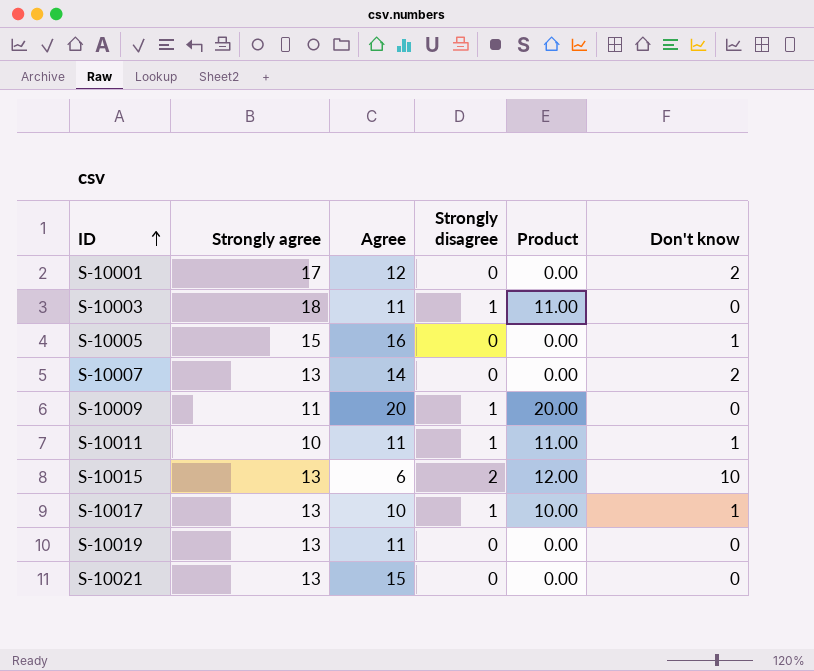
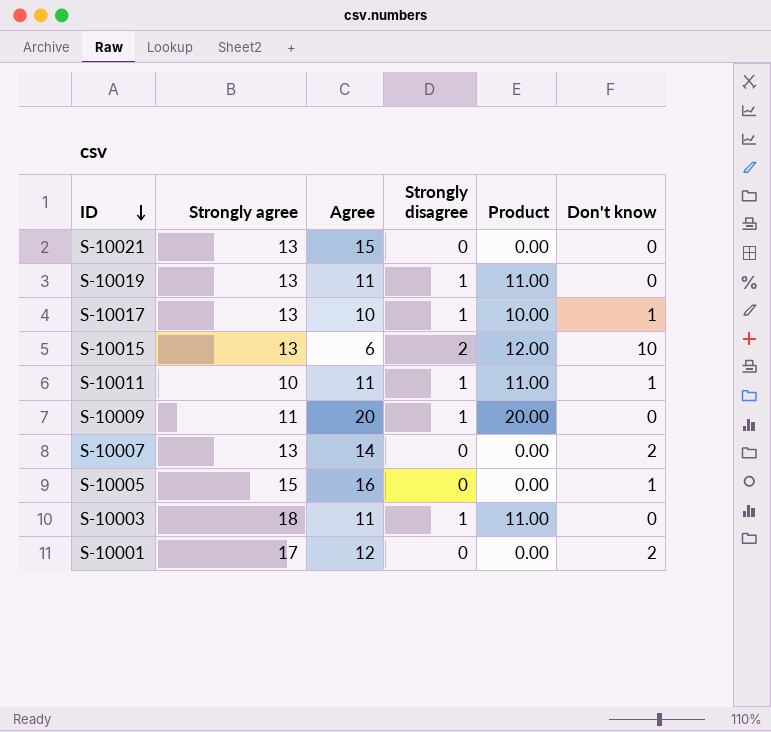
row order: ID ascending -> ID descending
S-10019 | Strongly disagree: 0 -> 1
S-10019 | Product: 0.00 -> 11.00

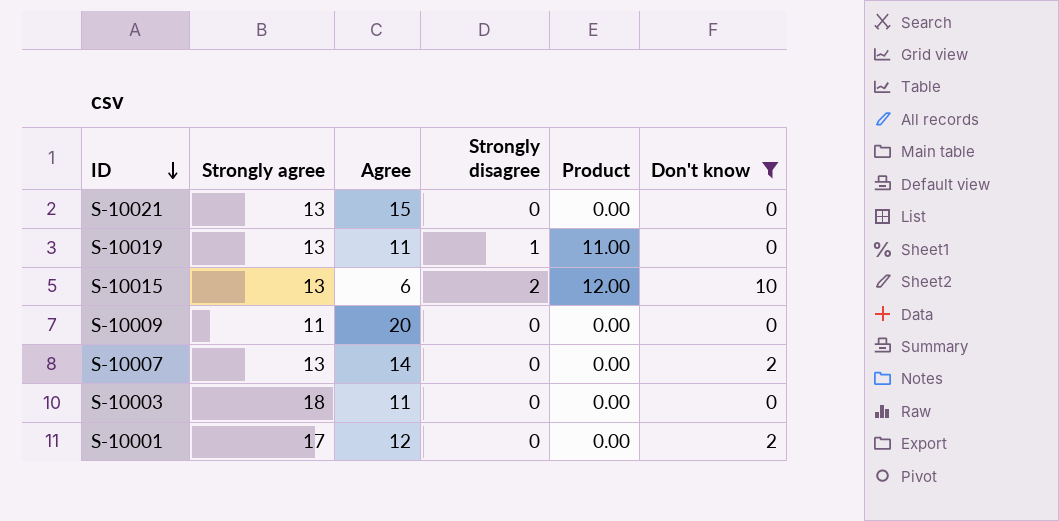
filter: none -> Don't know != 1
S-10009 | Strongly disagree: 1 -> 0
S-10009 | Product: 20.00 -> 0.00
S-10003 | Strongly disagree: 1 -> 0
S-10003 | Product: 11.00 -> 0.00

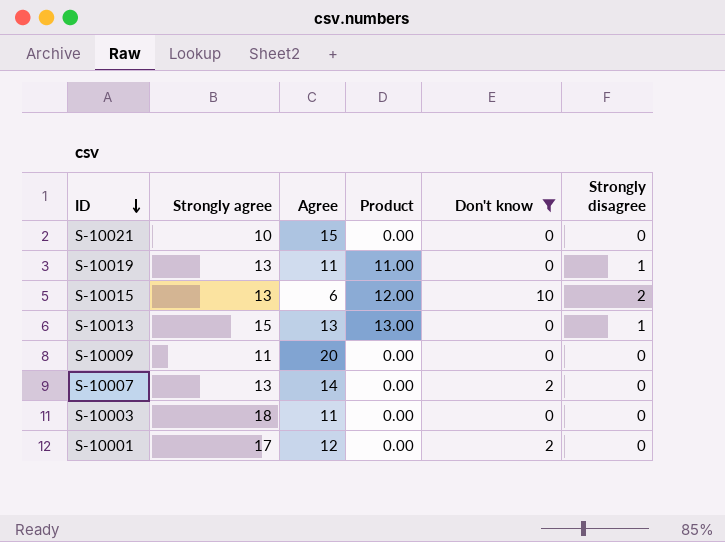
column Strongly disagree | position: 4 -> 6
S-10021 | Strongly agree: 13 -> 10
row S-10013: none -> 15 | 13 | 13.00 | 0 | 1

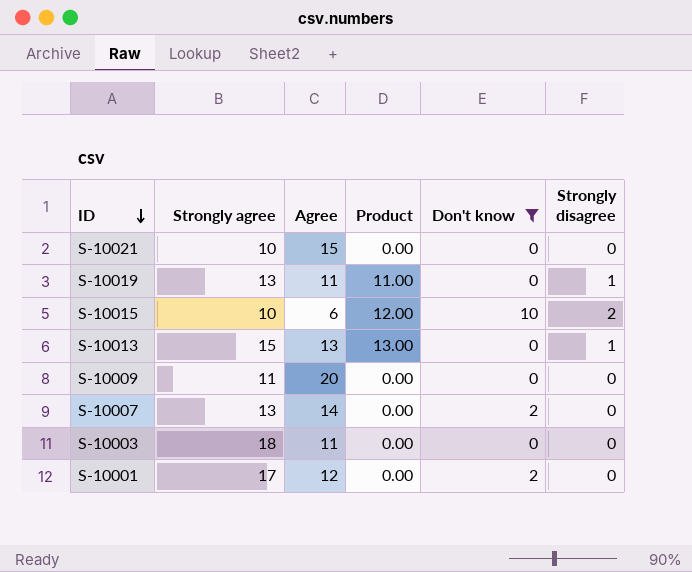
S-10015 | Strongly agree: 13 -> 10

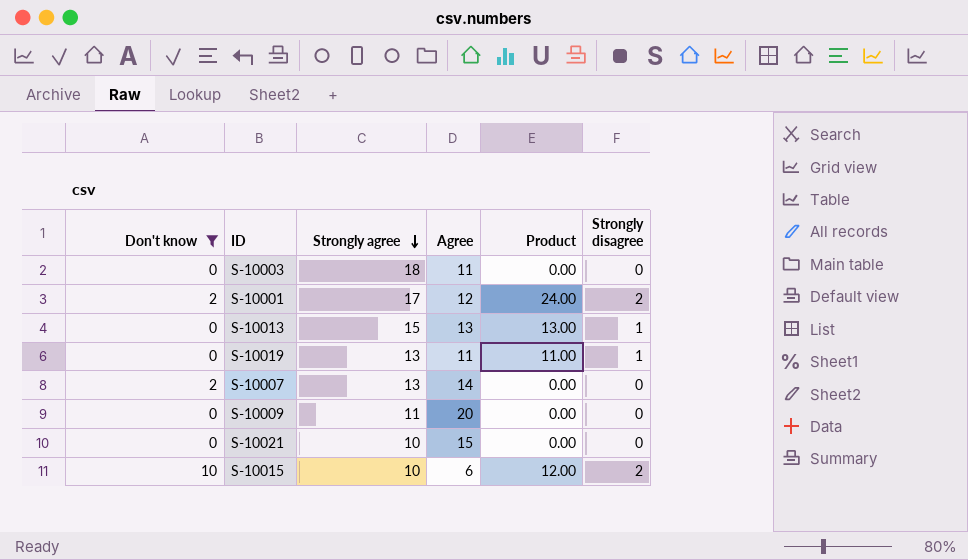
row order: ID descending -> Strongly agree descending
column Don't know | position: 5 -> 1
S-10001 | Product: 0.00 -> 24.00
S-10001 | Strongly disagree: 0 -> 2

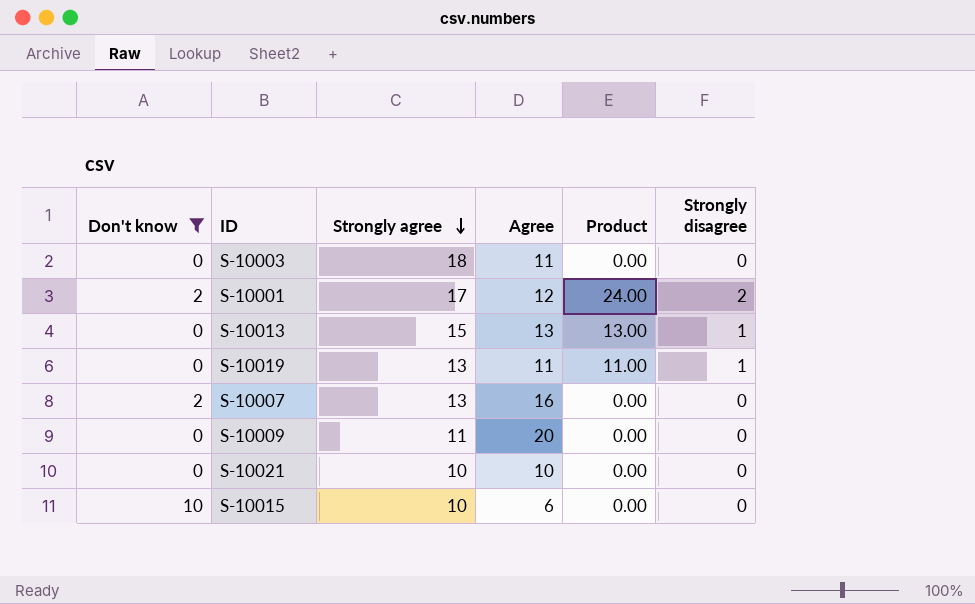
S-10007 | Agree: 14 -> 16
S-10021 | Agree: 15 -> 10
S-10015 | Product: 12.00 -> 0.00
S-10015 | Strongly disagree: 2 -> 0

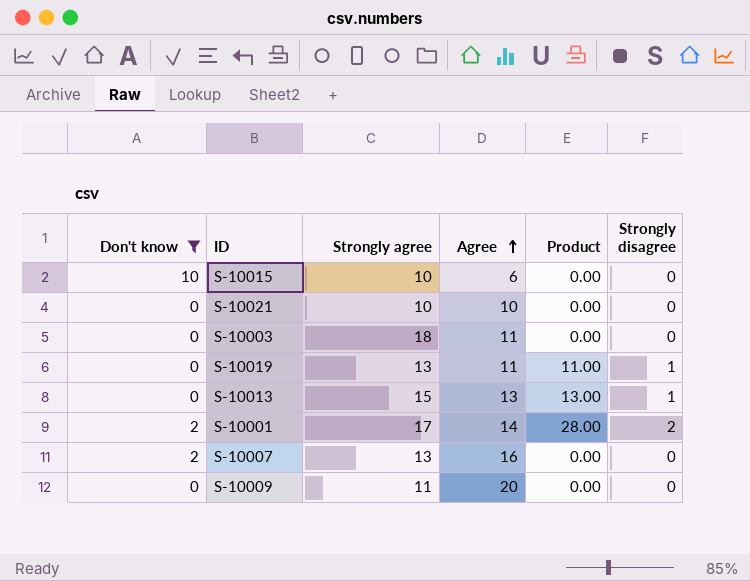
row order: Strongly agree descending -> Agree ascending
S-10001 | Agree: 12 -> 14
S-10001 | Product: 24.00 -> 28.00

